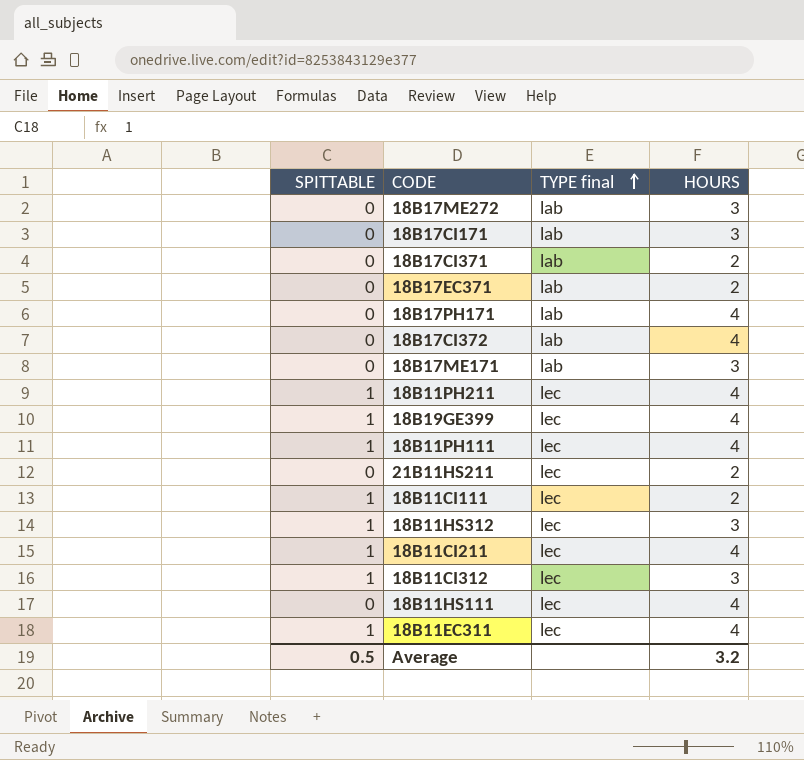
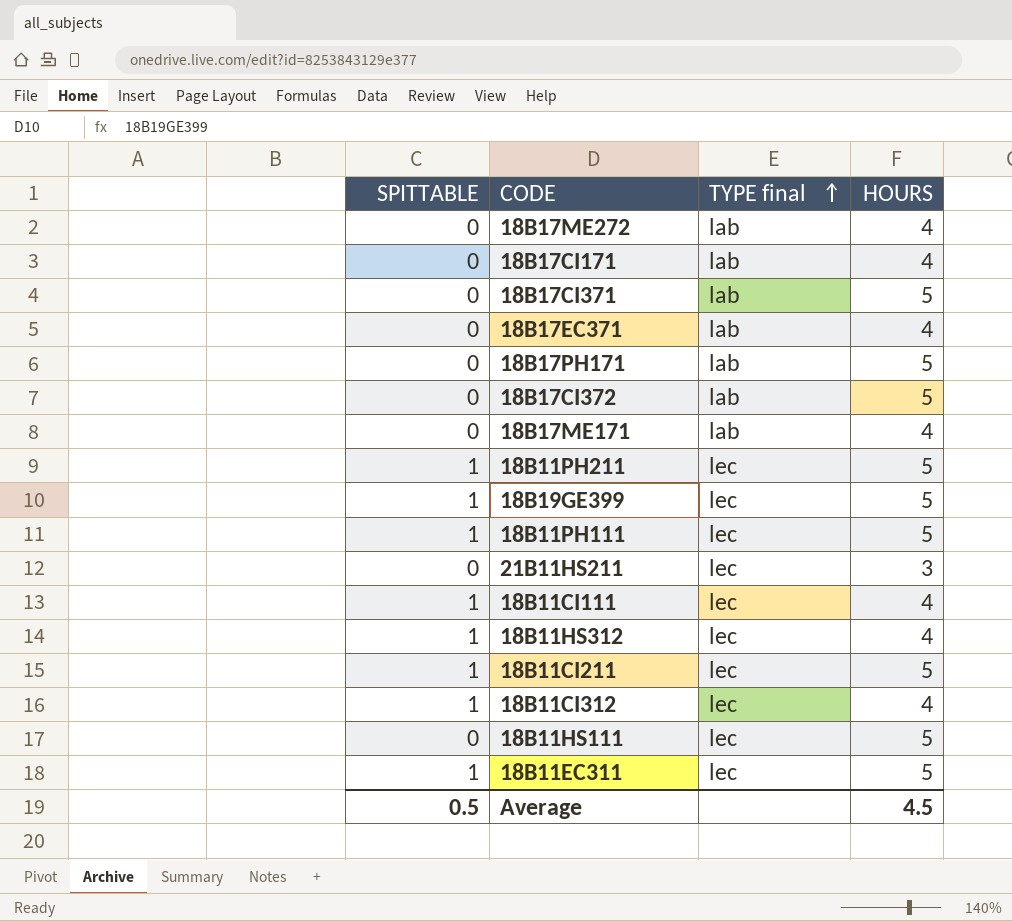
18B17ME272 | HOURS: 3 -> 4
18B17CI171 | HOURS: 3 -> 4
18B17CI371 | HOURS: 2 -> 5
18B17EC371 | HOURS: 2 -> 4
18B17PH171 | HOURS: 4 -> 5
18B17CI372 | HOURS: 4 -> 5
18B17ME171 | HOURS: 3 -> 4
18B11PH211 | HOURS: 4 -> 5
18B19GE399 | HOURS: 4 -> 5
18B11PH111 | HOURS: 4 -> 5
21B11HS211 | HOURS: 2 -> 3
18B11CI111 | HOURS: 2 -> 4
18B11HS312 | HOURS: 3 -> 4
18B11CI211 | HOURS: 4 -> 5
18B11CI312 | HOURS: 3 -> 4
18B11HS111 | HOURS: 4 -> 5
18B11EC311 | HOURS: 4 -> 5
Average | HOURS: 3.2 -> 4.5

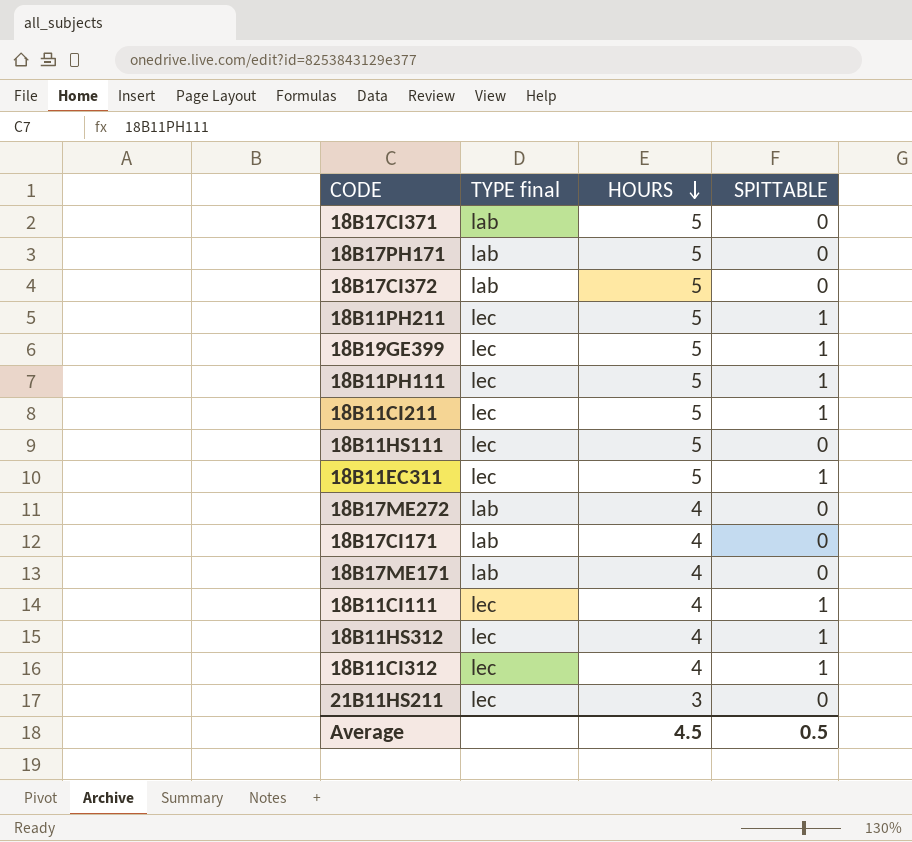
row order: TYPE final ascending -> HOURS descending
column SPITTABLE | position: 1 -> 4
row 18B17EC371: 0 | lab | 4 -> none

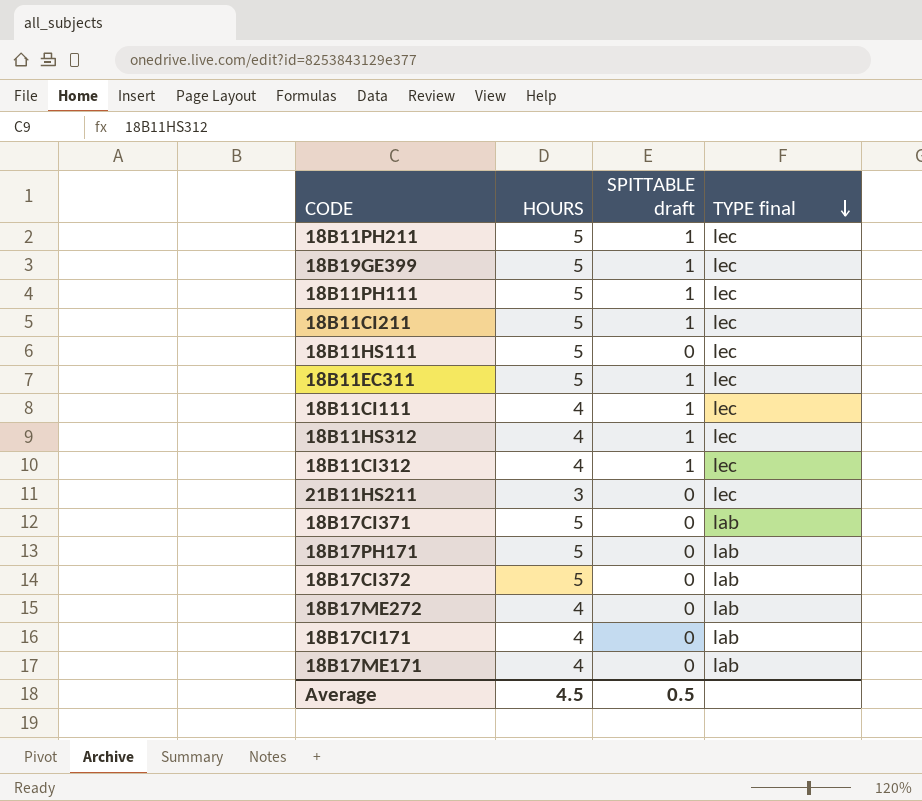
row order: HOURS descending -> TYPE final descending
column name: SPITTABLE -> SPITTABLE draft
column TYPE final | position: 2 -> 4

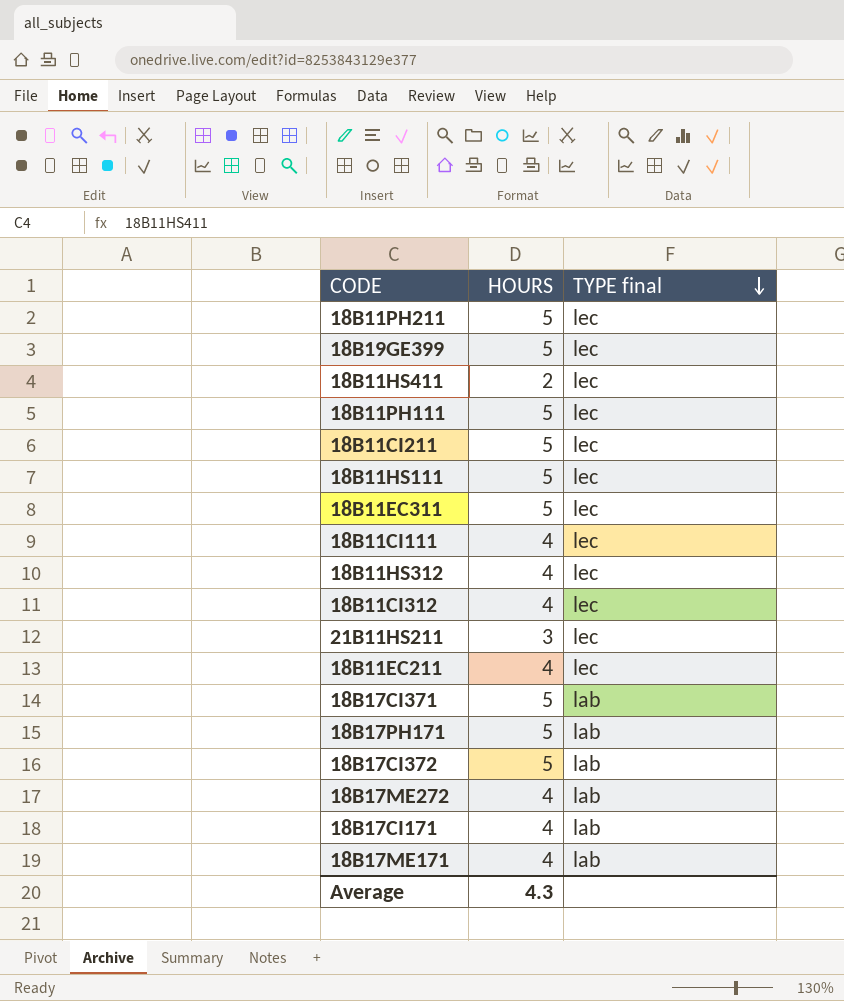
column SPITTABLE draft | position: 3 -> none
row 18B11HS411: none -> 2 | lec
row 18B11EC211: none -> 4 | lec
Average | HOURS: 4.5 -> 4.3

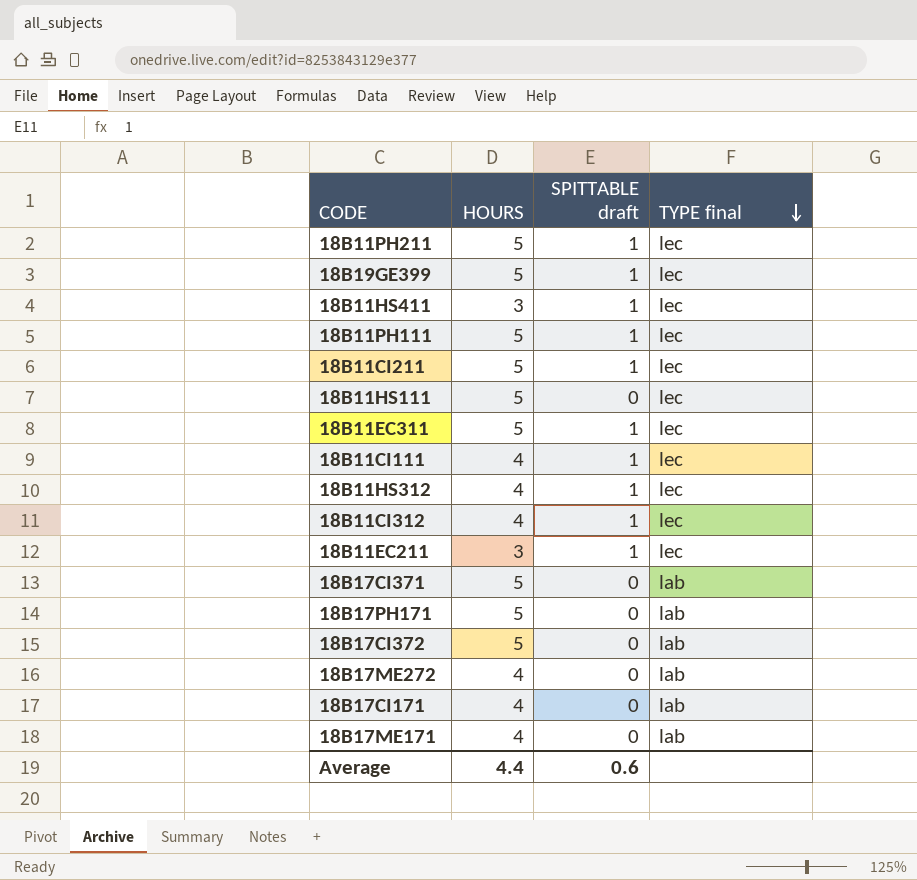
column SPITTABLE draft | position: none -> 3
row 21B11HS211: 3 | lec -> none
18B11HS411 | HOURS: 2 -> 3
18B11EC211 | HOURS: 4 -> 3
Average | HOURS: 4.3 -> 4.4

